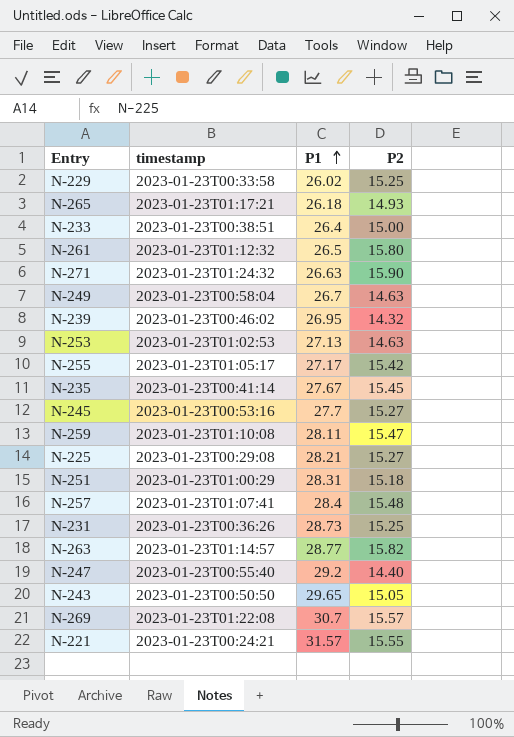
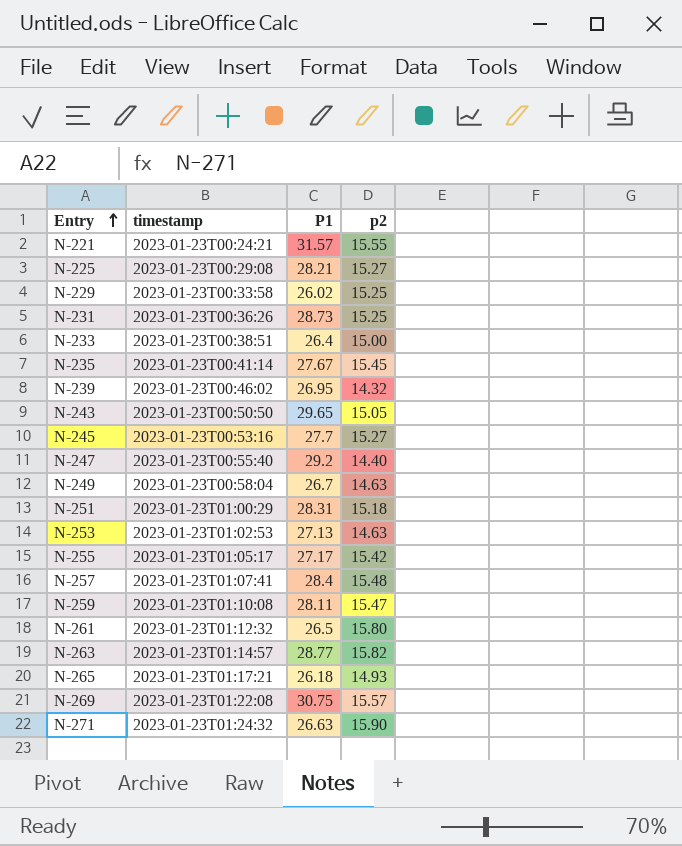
row order: P1 ascending -> Entry ascending
column name: P2 -> p2
N-269 | P1: 30.7 -> 30.75

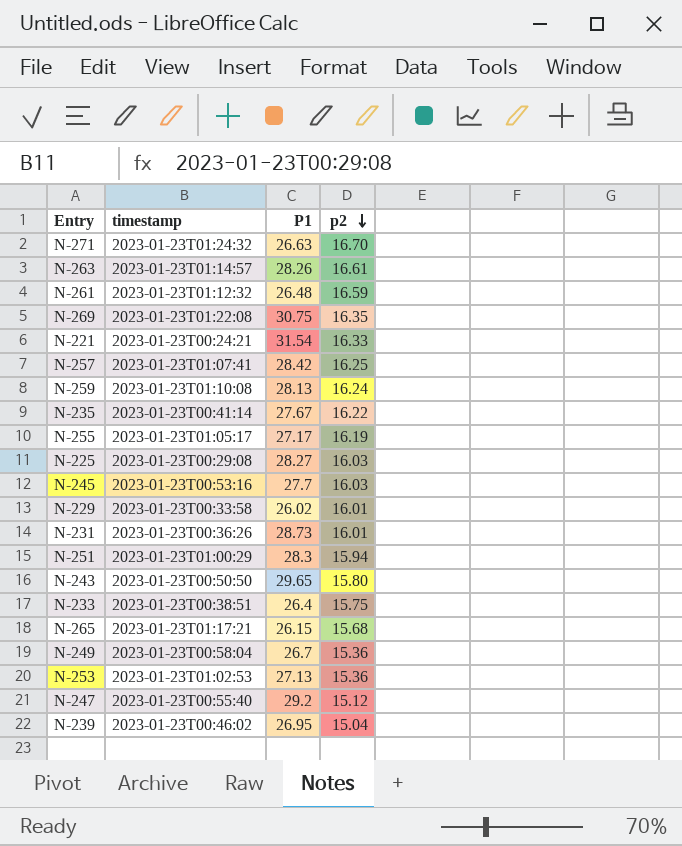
row order: Entry ascending -> p2 descending
N-271 | p2: 15.90 -> 16.70
N-263 | P1: 28.77 -> 28.26
N-263 | p2: 15.82 -> 16.61
N-261 | P1: 26.5 -> 26.48
N-261 | p2: 15.80 -> 16.59
N-269 | p2: 15.57 -> 16.35
N-221 | P1: 31.57 -> 31.54
N-221 | p2: 15.55 -> 16.33
N-257 | P1: 28.4 -> 28.42
N-257 | p2: 15.48 -> 16.25
N-259 | P1: 28.11 -> 28.13
N-259 | p2: 15.47 -> 16.24
N-235 | p2: 15.45 -> 16.22
N-255 | p2: 15.42 -> 16.19
N-225 | P1: 28.21 -> 28.27
N-225 | p2: 15.27 -> 16.03
N-245 | p2: 15.27 -> 16.03
N-229 | p2: 15.25 -> 16.01
N-231 | p2: 15.25 -> 16.01
N-251 | P1: 28.31 -> 28.3
N-251 | p2: 15.18 -> 15.94
N-243 | p2: 15.05 -> 15.80
N-233 | p2: 15.00 -> 15.75
N-265 | P1: 26.18 -> 26.15
N-265 | p2: 14.93 -> 15.68
N-249 | p2: 14.63 -> 15.36
N-253 | p2: 14.63 -> 15.36
N-247 | p2: 14.40 -> 15.12
N-239 | p2: 14.32 -> 15.04

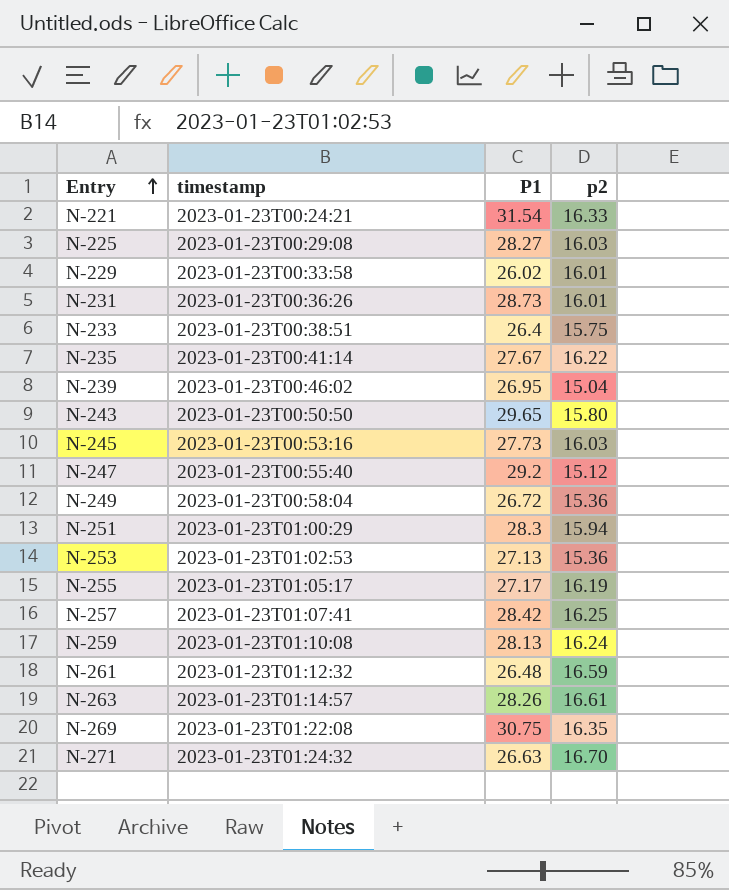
row order: p2 descending -> Entry ascending
row N-265: 2023-01-23T01:17:21 | 26.15 | 15.68 -> none
N-245 | P1: 27.7 -> 27.73
N-249 | P1: 26.7 -> 26.72

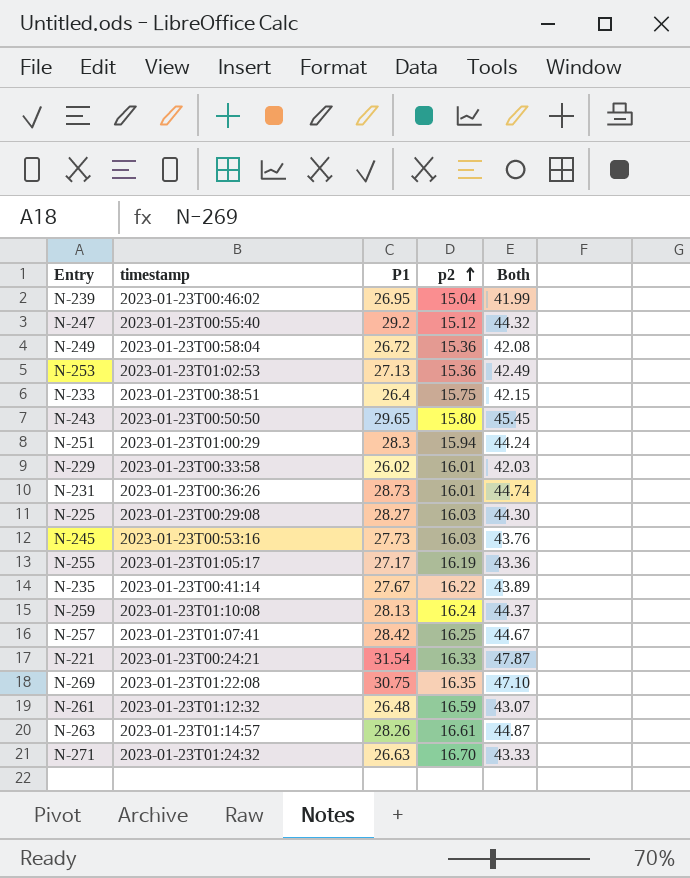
row order: Entry ascending -> p2 ascending
column Both | formula: none -> [P1] + [p2]

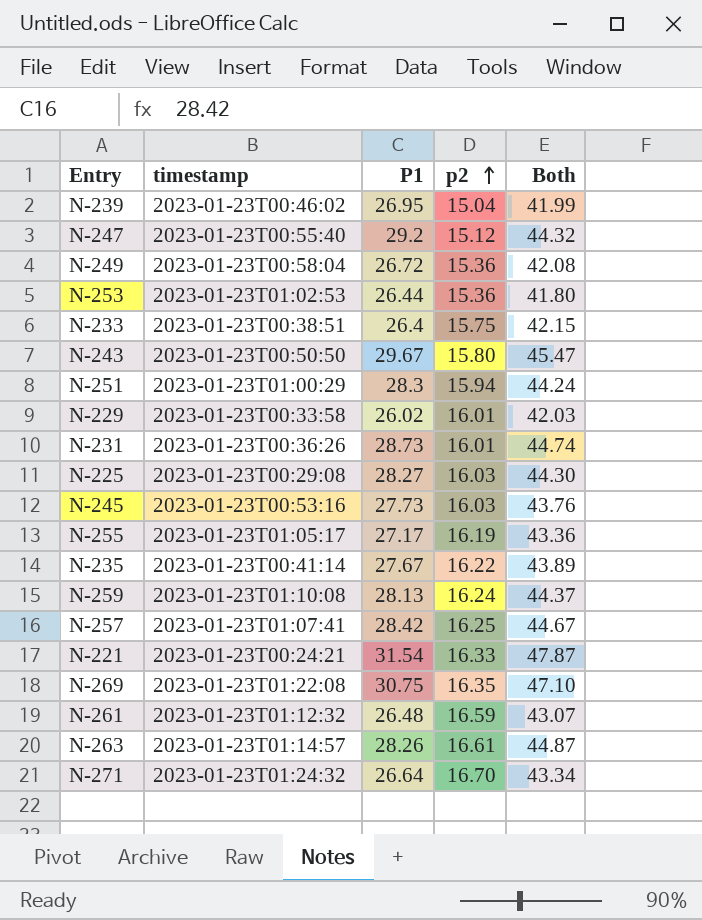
N-253 | P1: 27.13 -> 26.44
N-253 | Both: 42.49 -> 41.80
N-243 | P1: 29.65 -> 29.67
N-243 | Both: 45.45 -> 45.47
N-271 | P1: 26.63 -> 26.64
N-271 | Both: 43.33 -> 43.34

